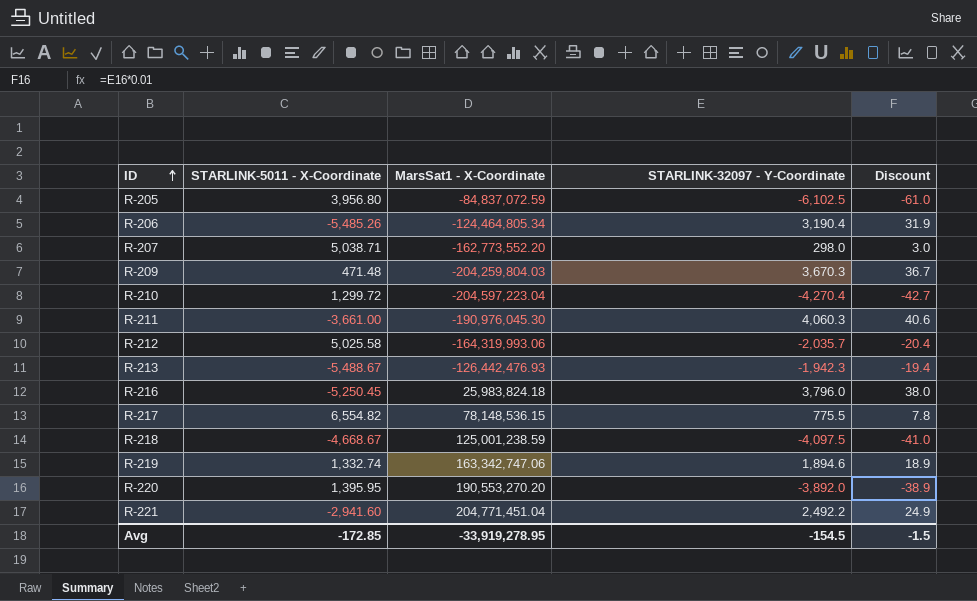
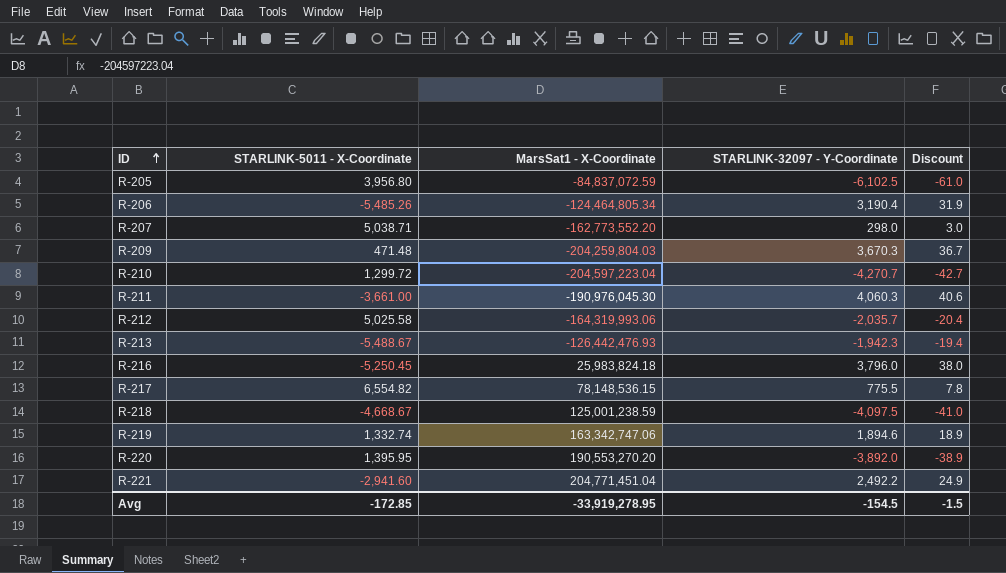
R-210 | STARLINK-32097 - Y-Coordinate: -4,270.4 -> -4,270.7

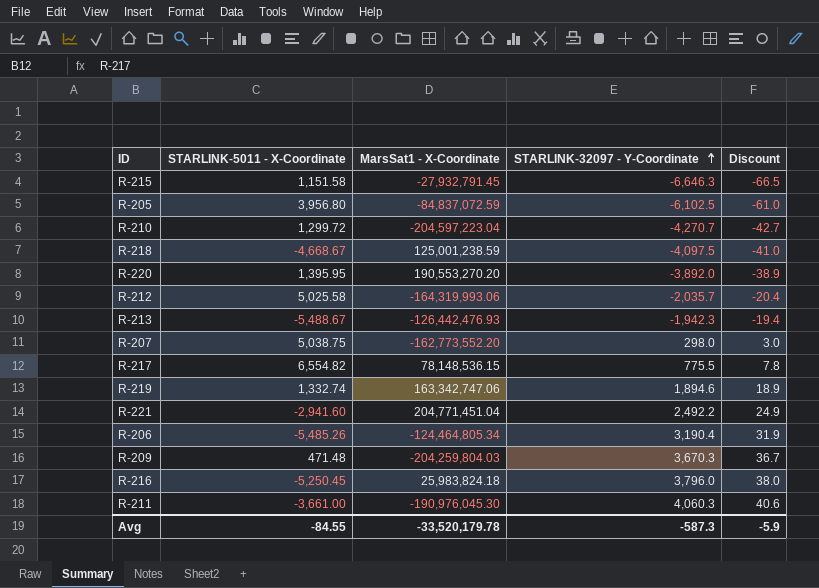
row order: ID ascending -> STARLINK-32097 - Y-Coordinate ascending
row R-215: none -> 1,151.58 | -27,932,791.45 | -6,646.3 | -66.5
R-207 | STARLINK-5011 - X-Coordinate: 5,038.71 -> 5,038.75
Avg | STARLINK-5011 - X-Coordinate: -172.85 -> -84.55
Avg | MarsSat1 - X-Coordinate: -33,919,278.95 -> -33,520,179.78
Avg | STARLINK-32097 - Y-Coordinate: -154.5 -> -587.3
Avg | Discount: -1.5 -> -5.9

